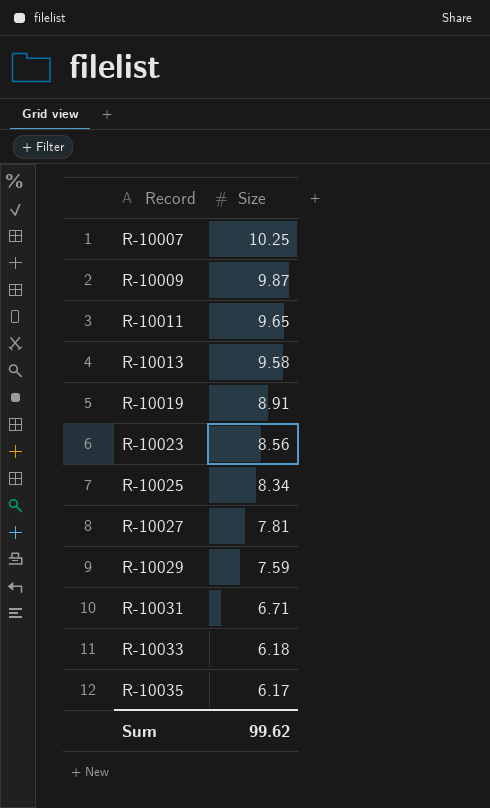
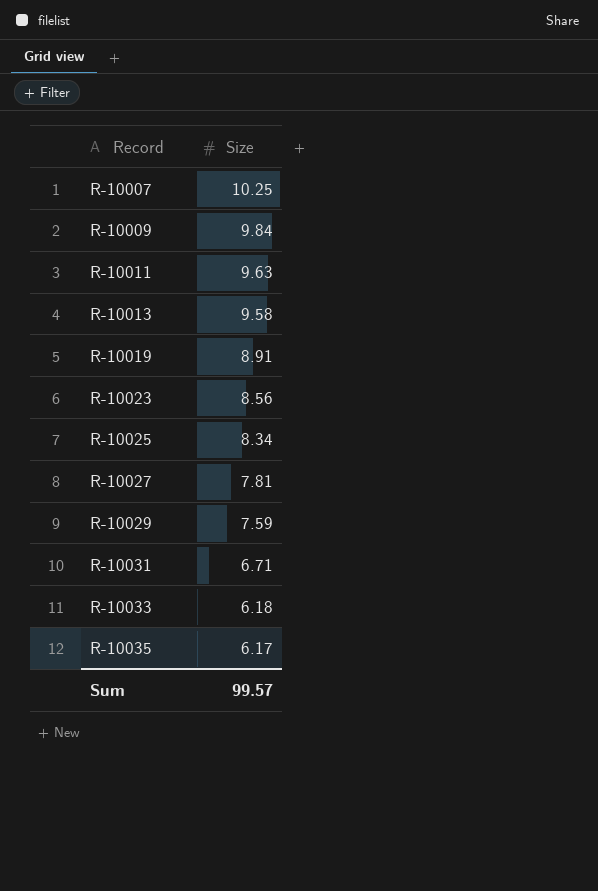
R-10009 | Size: 9.87 -> 9.84
R-10011 | Size: 9.65 -> 9.63
Sum | Size: 99.62 -> 99.57

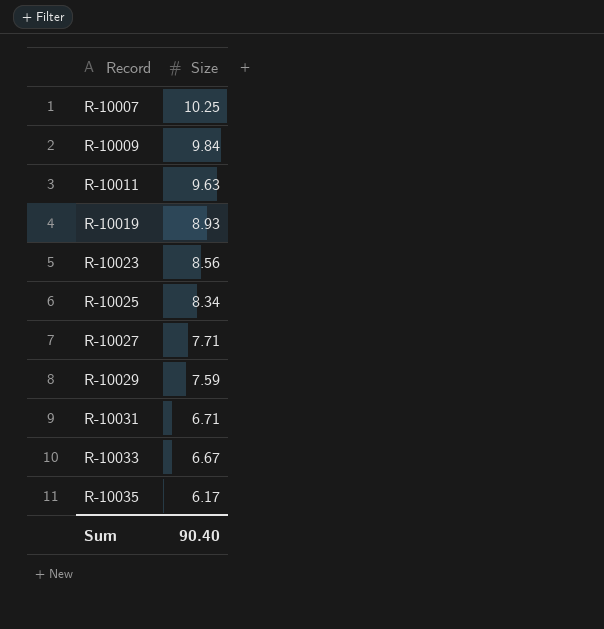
row R-10013: 9.58 -> none
R-10019 | Size: 8.91 -> 8.93
R-10027 | Size: 7.81 -> 7.71
R-10033 | Size: 6.18 -> 6.67
Sum | Size: 99.57 -> 90.40

